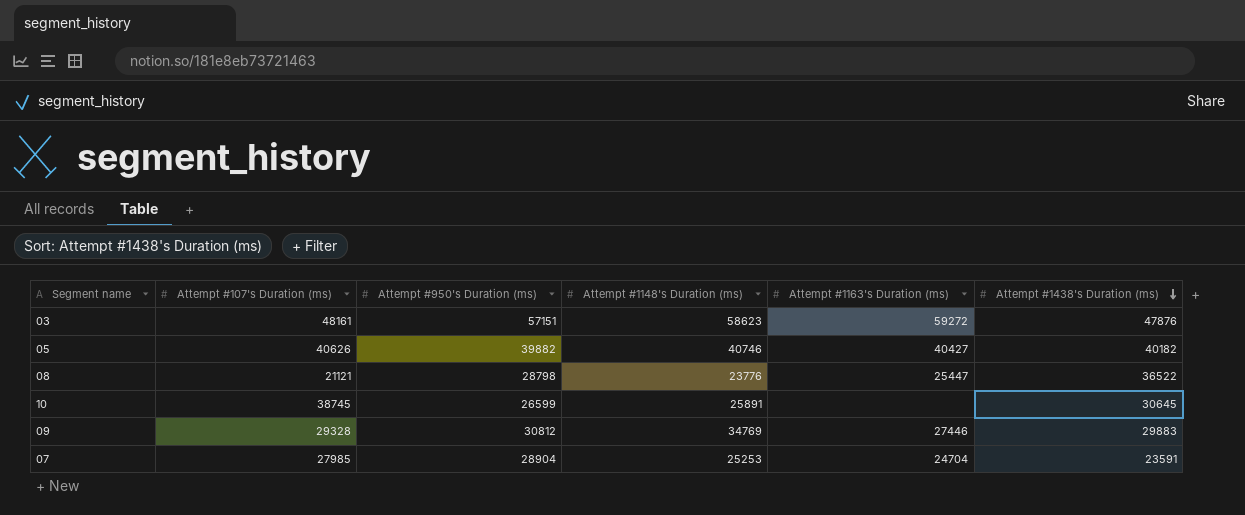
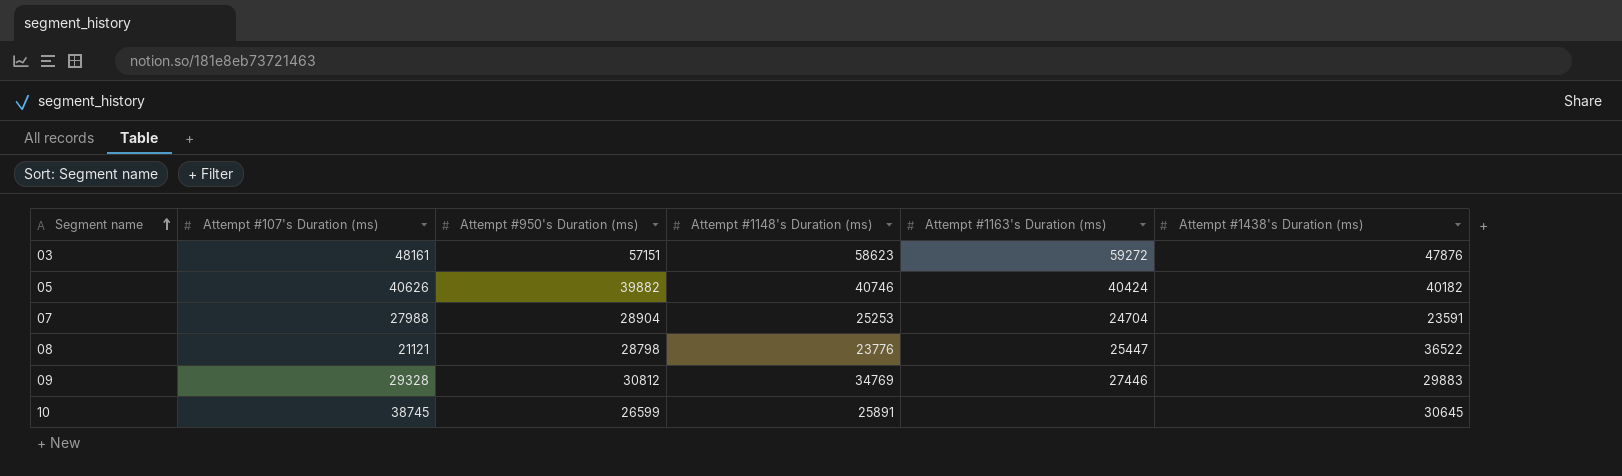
row order: Attempt #1438's Duration (ms) descending -> Segment name ascending
05 | Attempt #1163's Duration (ms): 40427 -> 40424
07 | Attempt #107's Duration (ms): 27985 -> 27988

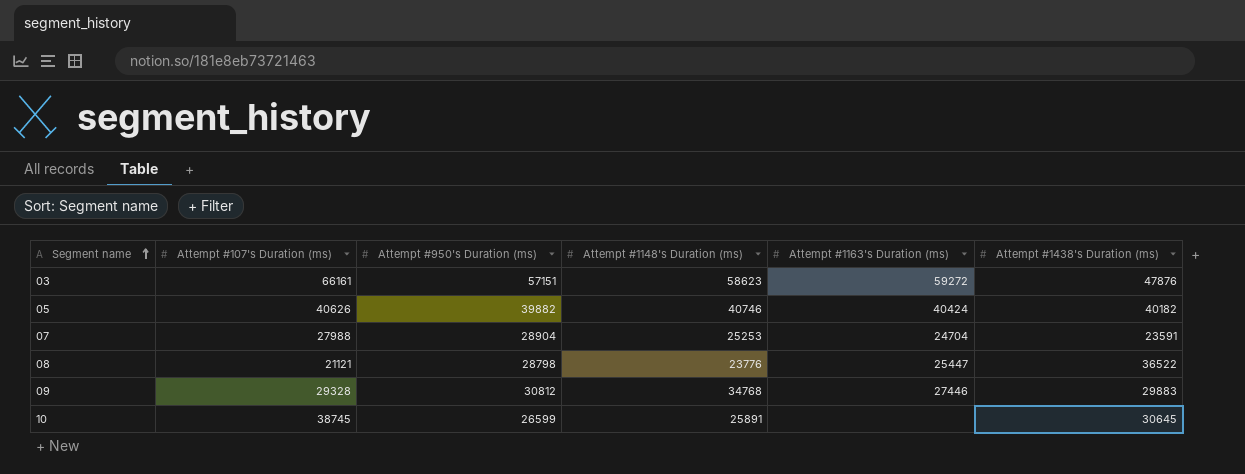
03 | Attempt #107's Duration (ms): 48161 -> 66161
09 | Attempt #1148's Duration (ms): 34769 -> 34768

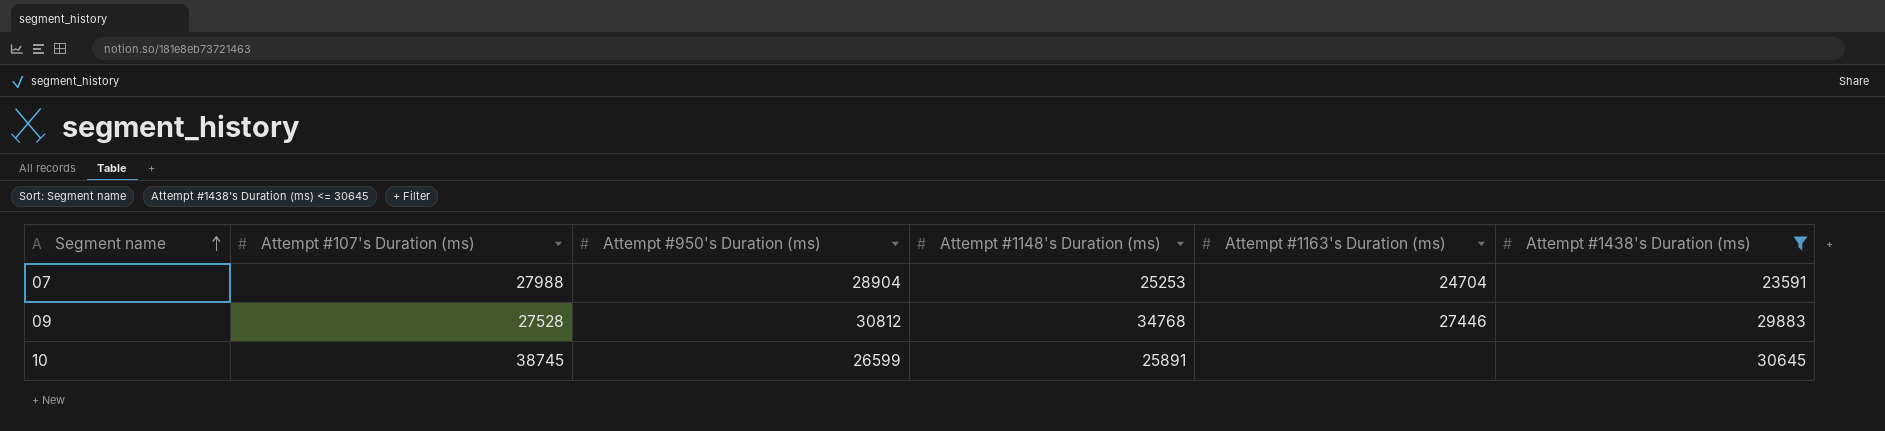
filter: none -> Attempt #1438's Duration (ms) <= 30645
09 | Attempt #107's Duration (ms): 29328 -> 27528

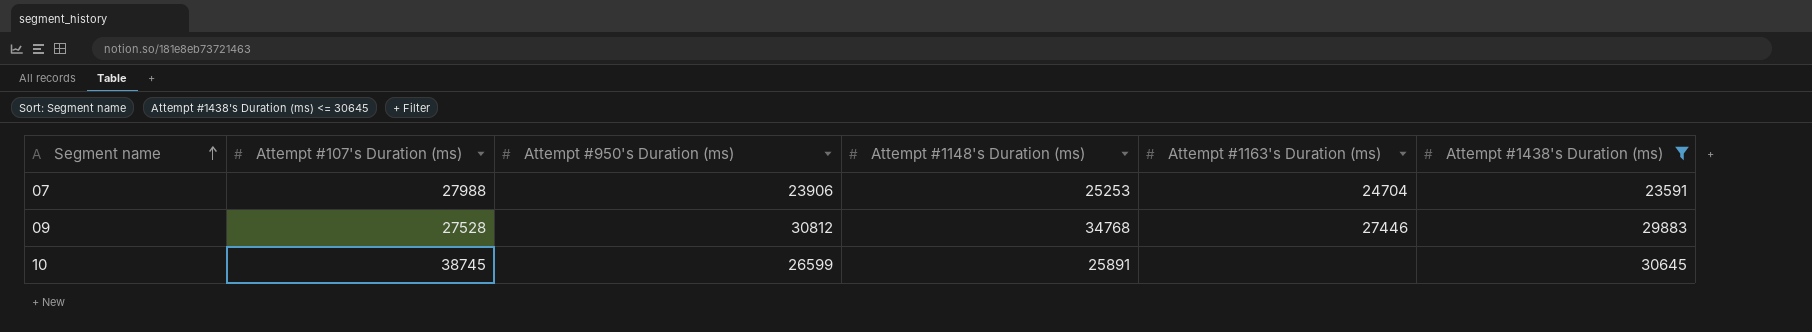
07 | Attempt #950's Duration (ms): 28904 -> 23906

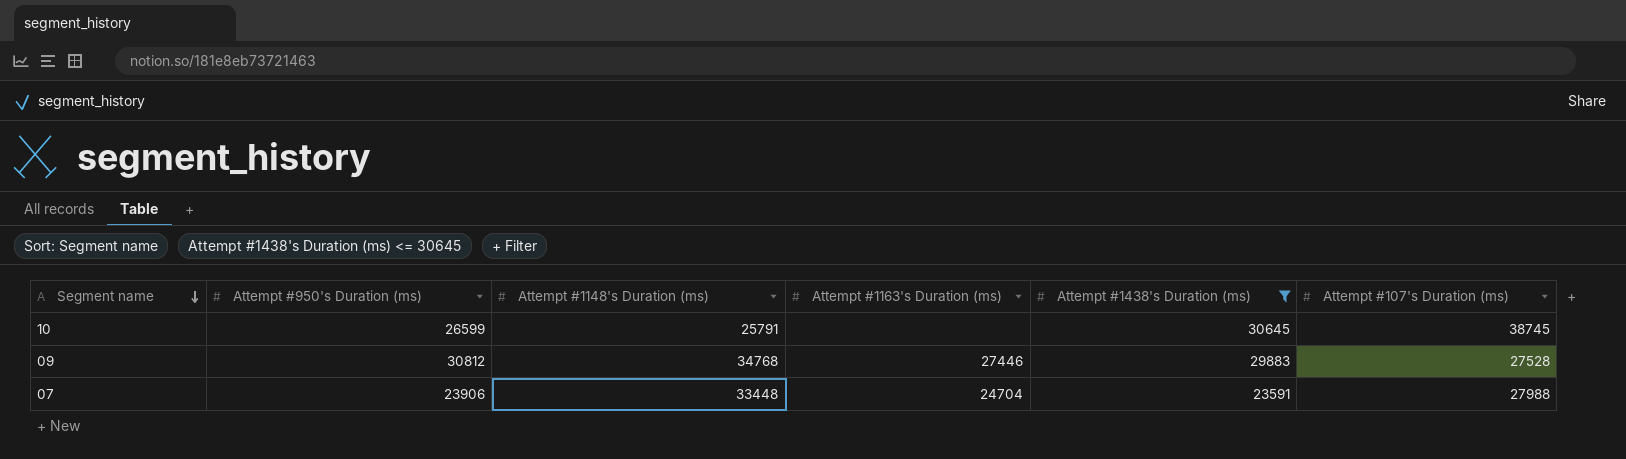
row order: Segment name ascending -> Segment name descending
column Attempt #107's Duration (ms) | position: 2 -> 6
10 | Attempt #1148's Duration (ms): 25891 -> 25791
07 | Attempt #1148's Duration (ms): 25253 -> 33448

